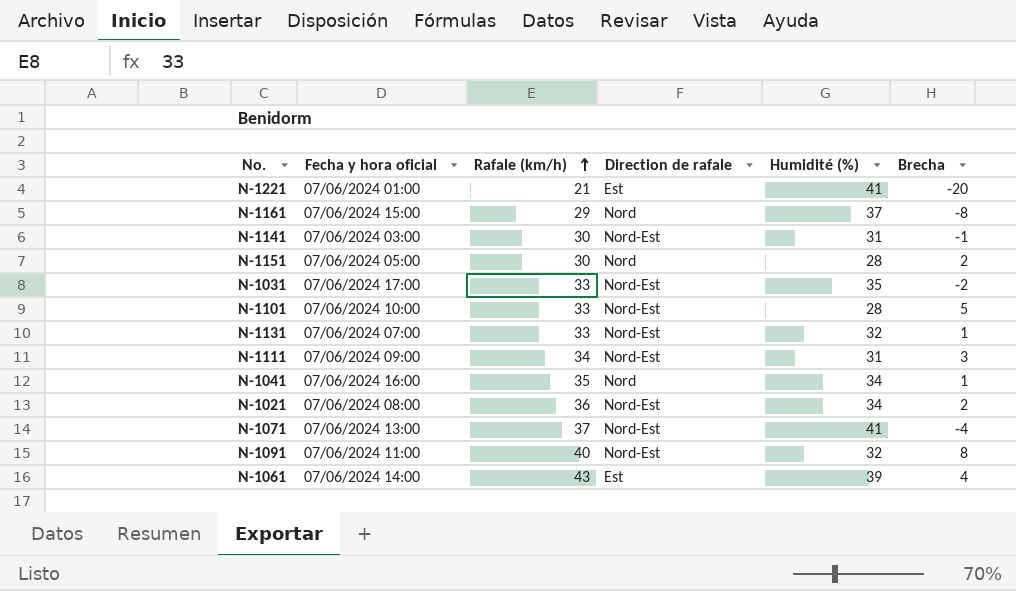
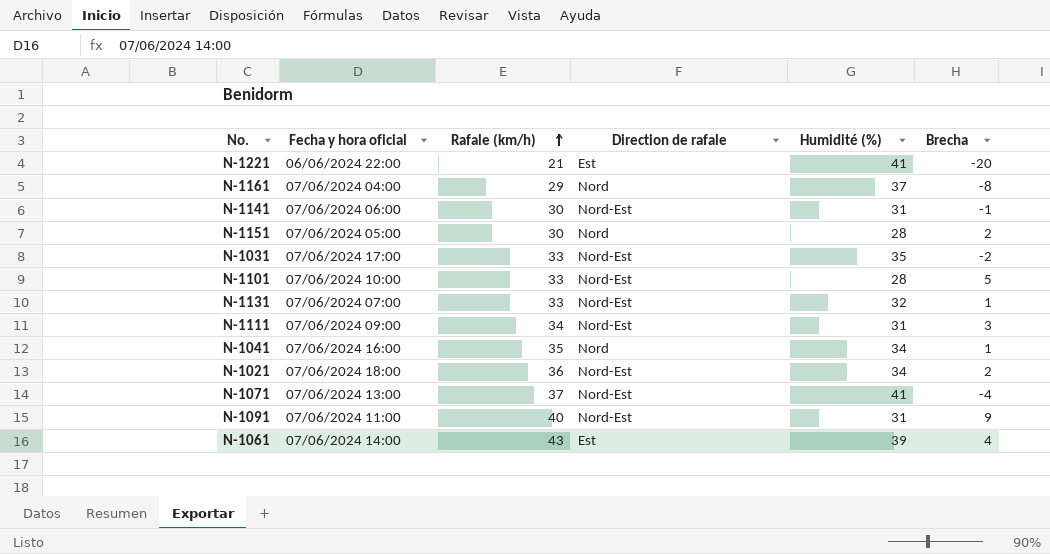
N-1221 | Fecha y hora oficial: 07/06/2024 01:00 -> 06/06/2024 22:00
N-1161 | Fecha y hora oficial: 07/06/2024 15:00 -> 07/06/2024 04:00
N-1141 | Fecha y hora oficial: 07/06/2024 03:00 -> 07/06/2024 06:00
N-1021 | Fecha y hora oficial: 07/06/2024 08:00 -> 07/06/2024 18:00
N-1091 | Humidité (%): 32 -> 31
N-1091 | Brecha: 8 -> 9

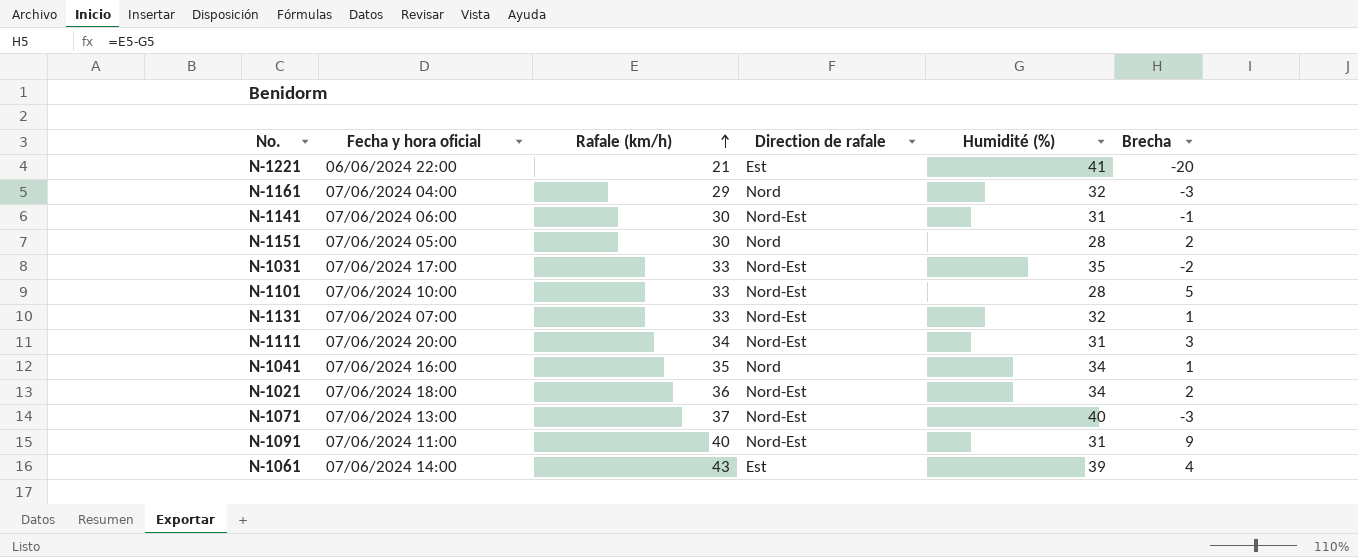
N-1161 | Humidité (%): 37 -> 32
N-1161 | Brecha: -8 -> -3
N-1111 | Fecha y hora oficial: 07/06/2024 09:00 -> 07/06/2024 20:00
N-1071 | Humidité (%): 41 -> 40
N-1071 | Brecha: -4 -> -3

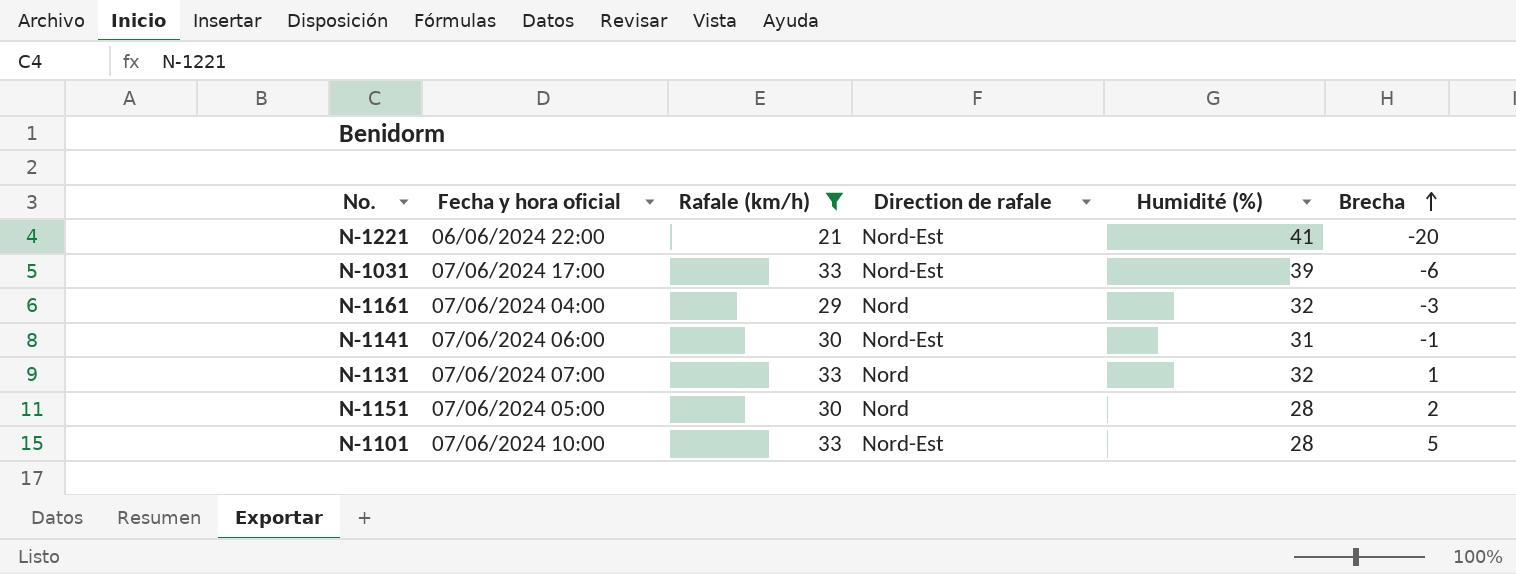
filter: none -> Rafale (km/h) <= 33
row order: Rafale (km/h) ascending -> Brecha ascending
N-1221 | Direction de rafale: Est -> Nord-Est
N-1031 | Humidité (%): 35 -> 39
N-1031 | Brecha: -2 -> -6
N-1131 | Direction de rafale: Nord-Est -> Nord

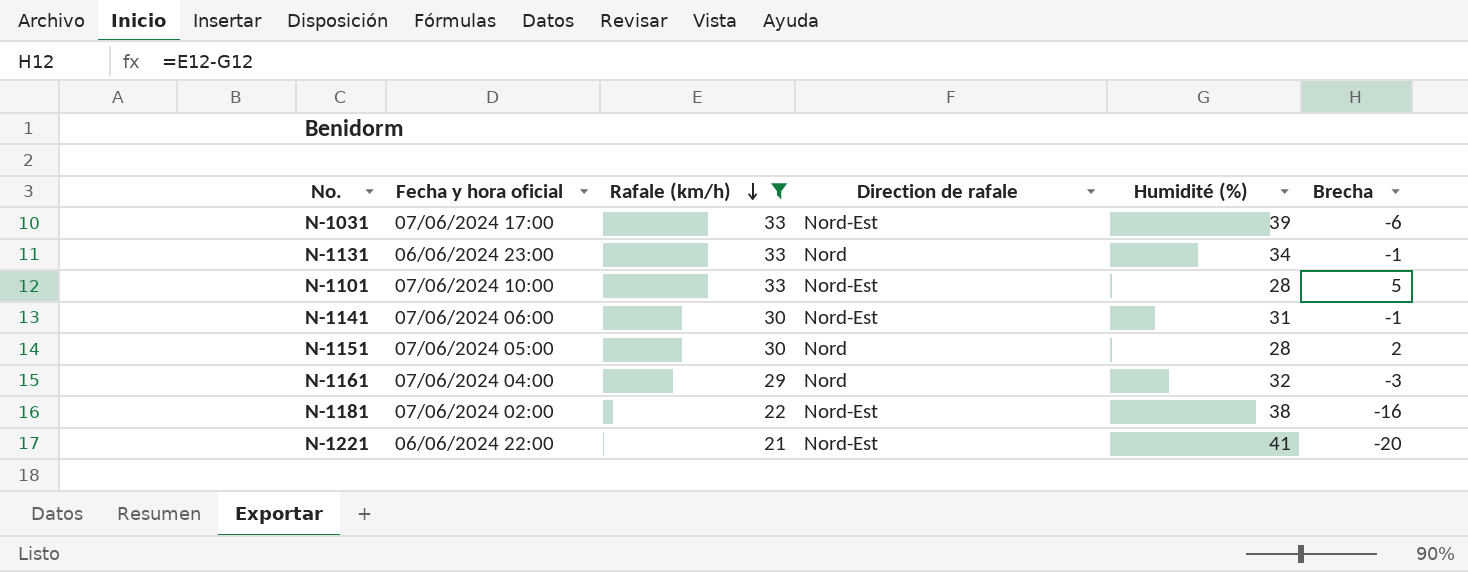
row order: Brecha ascending -> Rafale (km/h) descending
N-1131 | Fecha y hora oficial: 07/06/2024 07:00 -> 06/06/2024 23:00
N-1131 | Humidité (%): 32 -> 34
N-1131 | Brecha: 1 -> -1
row N-1181: none -> 07/06/2024 02:00 | 22 | Nord-Est | 38 | -16

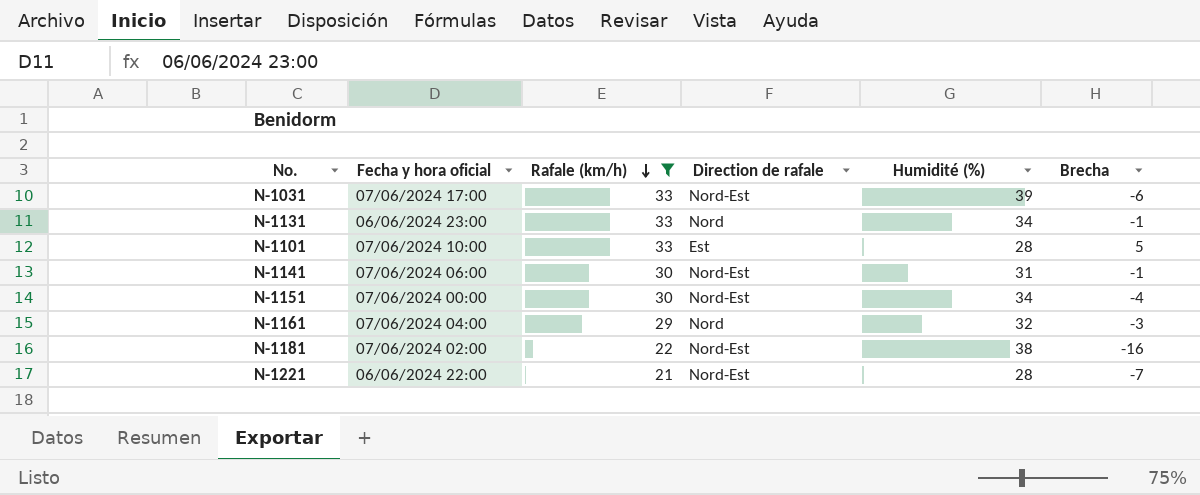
N-1101 | Direction de rafale: Nord-Est -> Est
N-1151 | Fecha y hora oficial: 07/06/2024 05:00 -> 07/06/2024 00:00
N-1151 | Direction de rafale: Nord -> Nord-Est
N-1151 | Humidité (%): 28 -> 34
N-1151 | Brecha: 2 -> -4
N-1221 | Humidité (%): 41 -> 28
N-1221 | Brecha: -20 -> -7

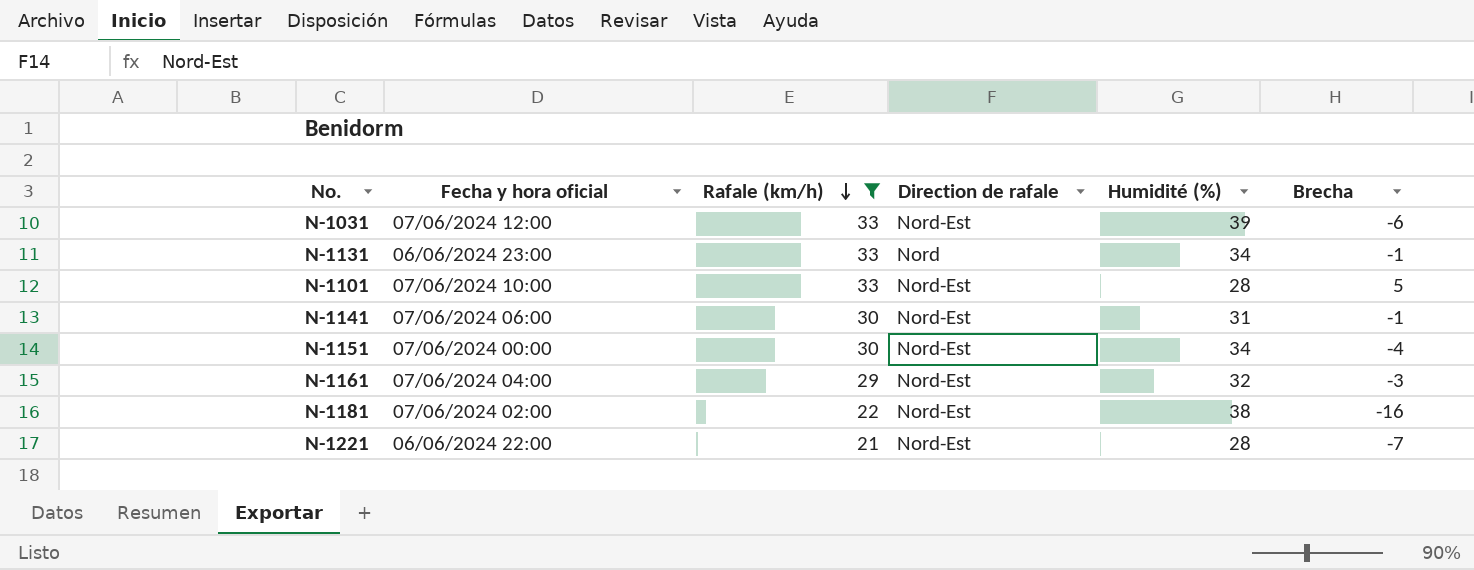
N-1031 | Fecha y hora oficial: 07/06/2024 17:00 -> 07/06/2024 12:00
N-1101 | Direction de rafale: Est -> Nord-Est
N-1161 | Direction de rafale: Nord -> Nord-Est

